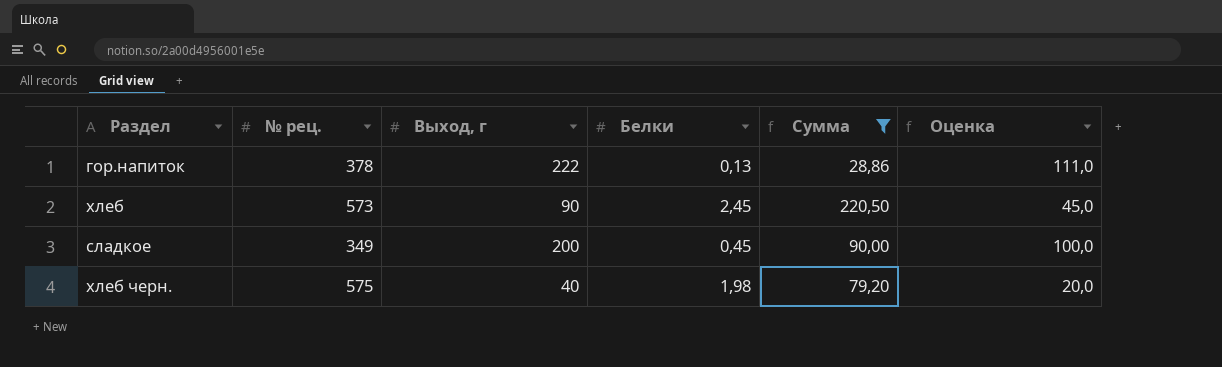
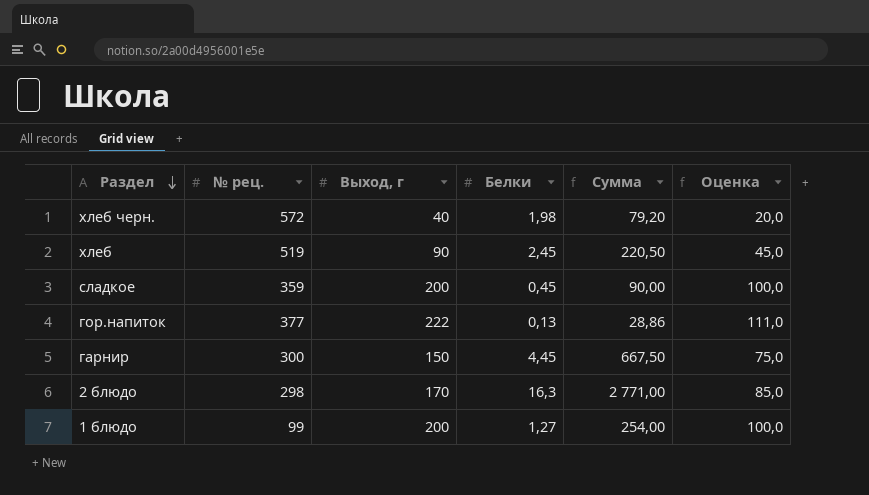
filter: Сумма <= 220,50 -> none
row order: none -> Раздел descending
хлеб черн. | № рец.: 575 -> 572
хлеб | № рец.: 573 -> 519
сладкое | № рец.: 349 -> 359
гор.напиток | № рец.: 378 -> 377

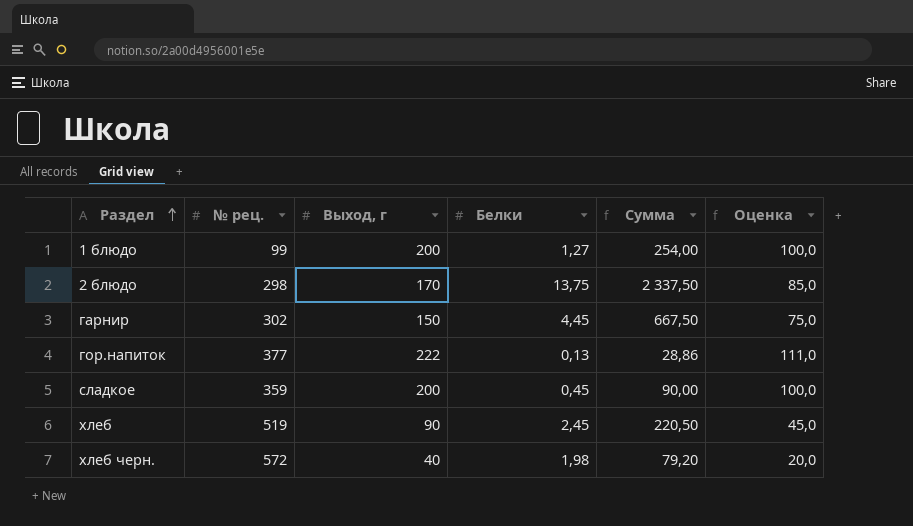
row order: Раздел descending -> Раздел ascending
2 блюдо | Белки: 16,3 -> 13,75
2 блюдо | Сумма: 2 771,00 -> 2 337,50
гарнир | № рец.: 300 -> 302

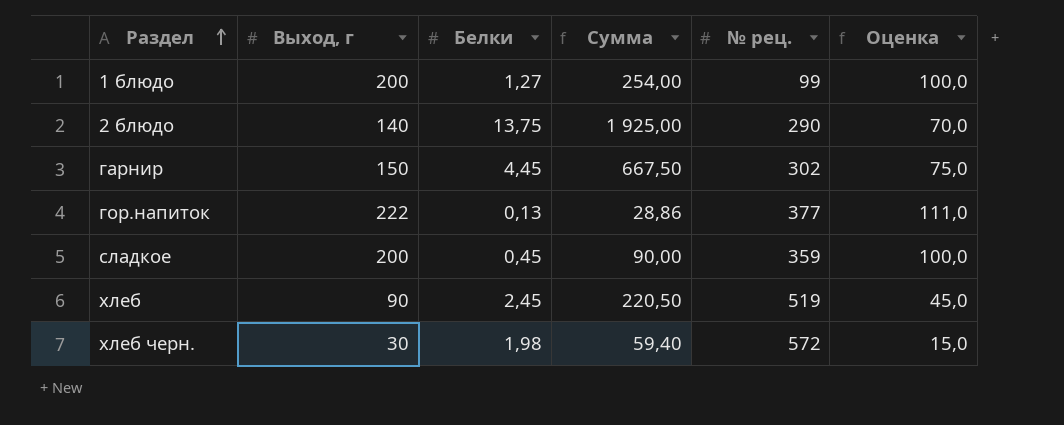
column № рец. | position: 2 -> 5
2 блюдо | Выход, г: 170 -> 140
2 блюдо | Сумма: 2 337,50 -> 1 925,00
2 блюдо | № рец.: 298 -> 290
2 блюдо | Оценка: 85,0 -> 70,0
хлеб черн. | Выход, г: 40 -> 30
хлеб черн. | Сумма: 79,20 -> 59,40
хлеб черн. | Оценка: 20,0 -> 15,0

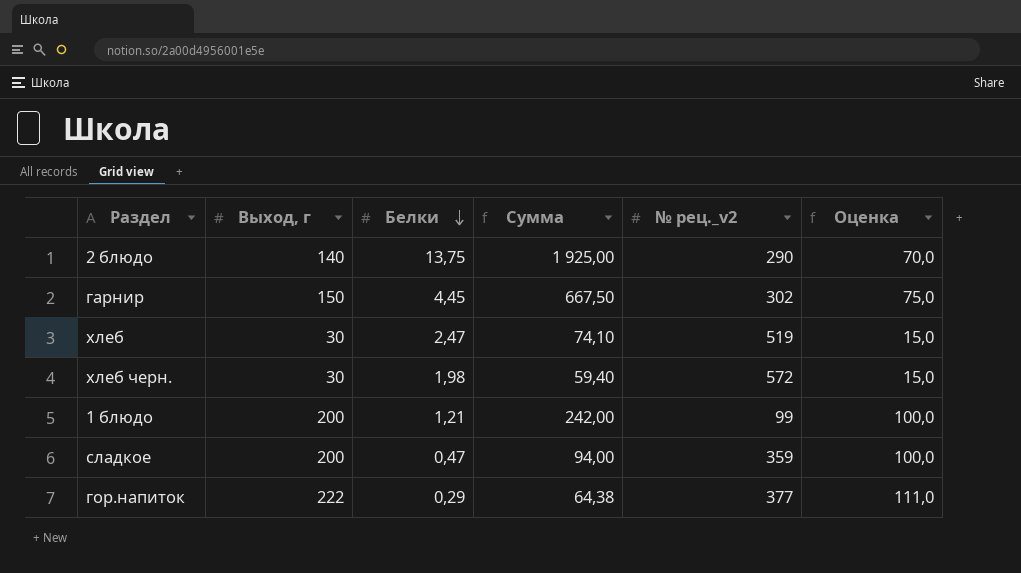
row order: Раздел ascending -> Белки descending
column name: № рец. -> № рец._v2
хлеб | Выход, г: 90 -> 30
хлеб | Белки: 2,45 -> 2,47
хлеб | Сумма: 220,50 -> 74,10
хлеб | Оценка: 45,0 -> 15,0
1 блюдо | Белки: 1,27 -> 1,21
1 блюдо | Сумма: 254,00 -> 242,00
сладкое | Белки: 0,45 -> 0,47
сладкое | Сумма: 90,00 -> 94,00
гор.напиток | Белки: 0,13 -> 0,29
гор.напиток | Сумма: 28,86 -> 64,38

